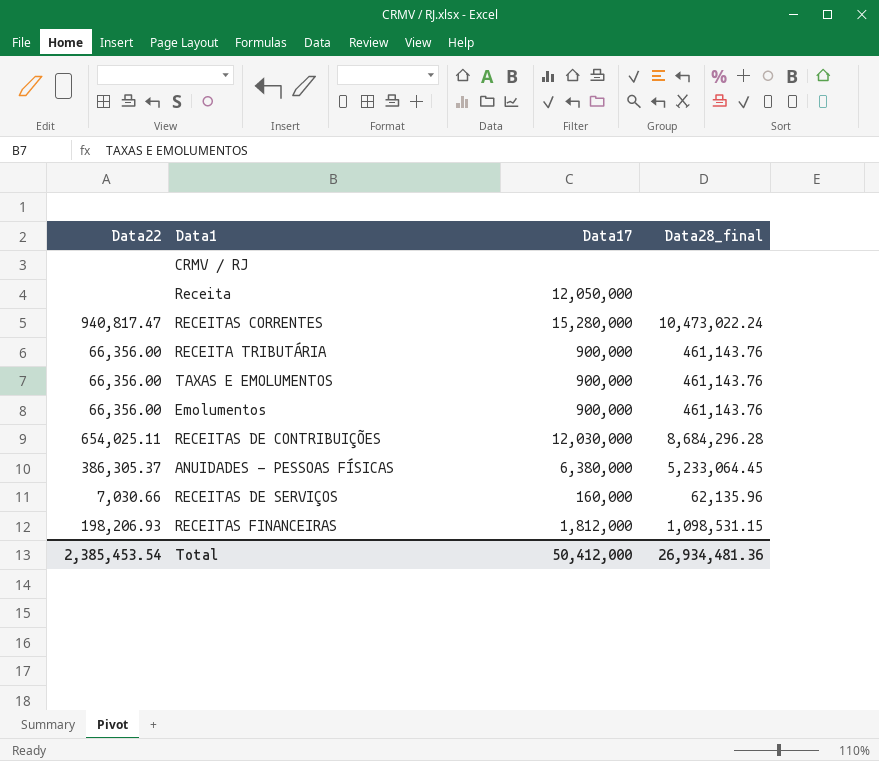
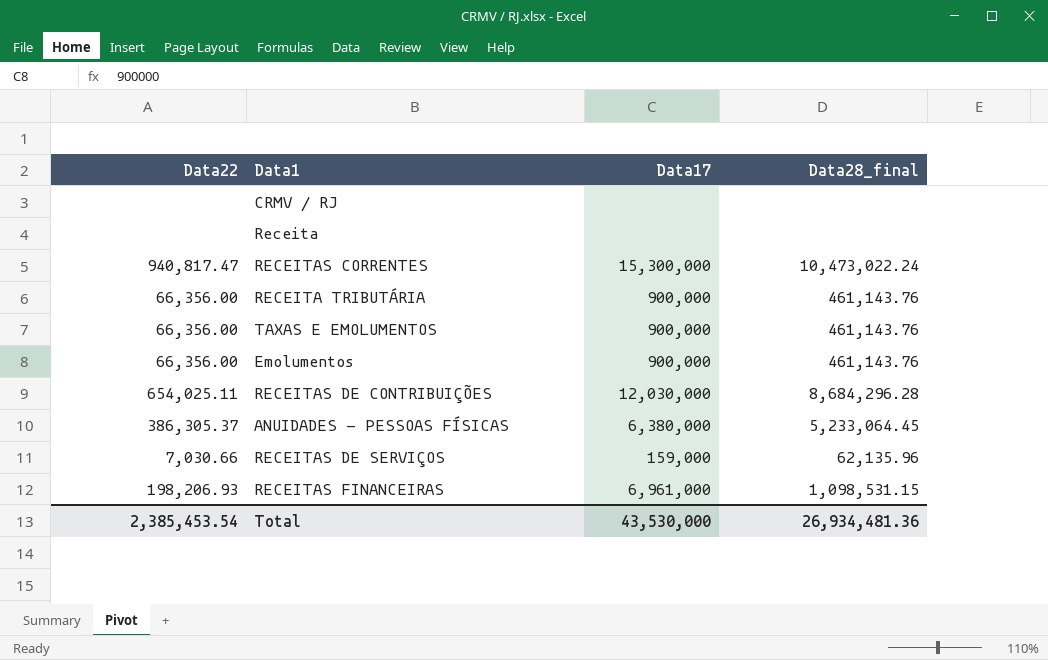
Receita | Data17: 12,050,000 -> none
RECEITAS CORRENTES | Data17: 15,280,000 -> 15,300,000
RECEITAS DE SERVIÇOS | Data17: 160,000 -> 159,000
RECEITAS FINANCEIRAS | Data17: 1,812,000 -> 6,961,000
Total | Data17: 50,412,000 -> 43,530,000

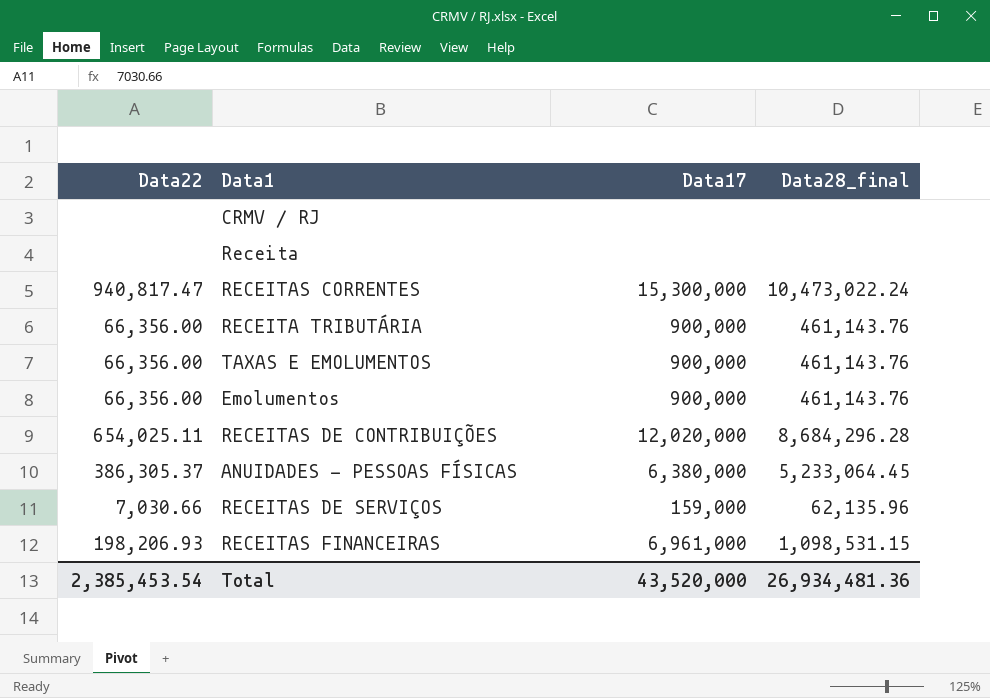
RECEITAS DE CONTRIBUIÇÕES | Data17: 12,030,000 -> 12,020,000
Total | Data17: 43,530,000 -> 43,520,000

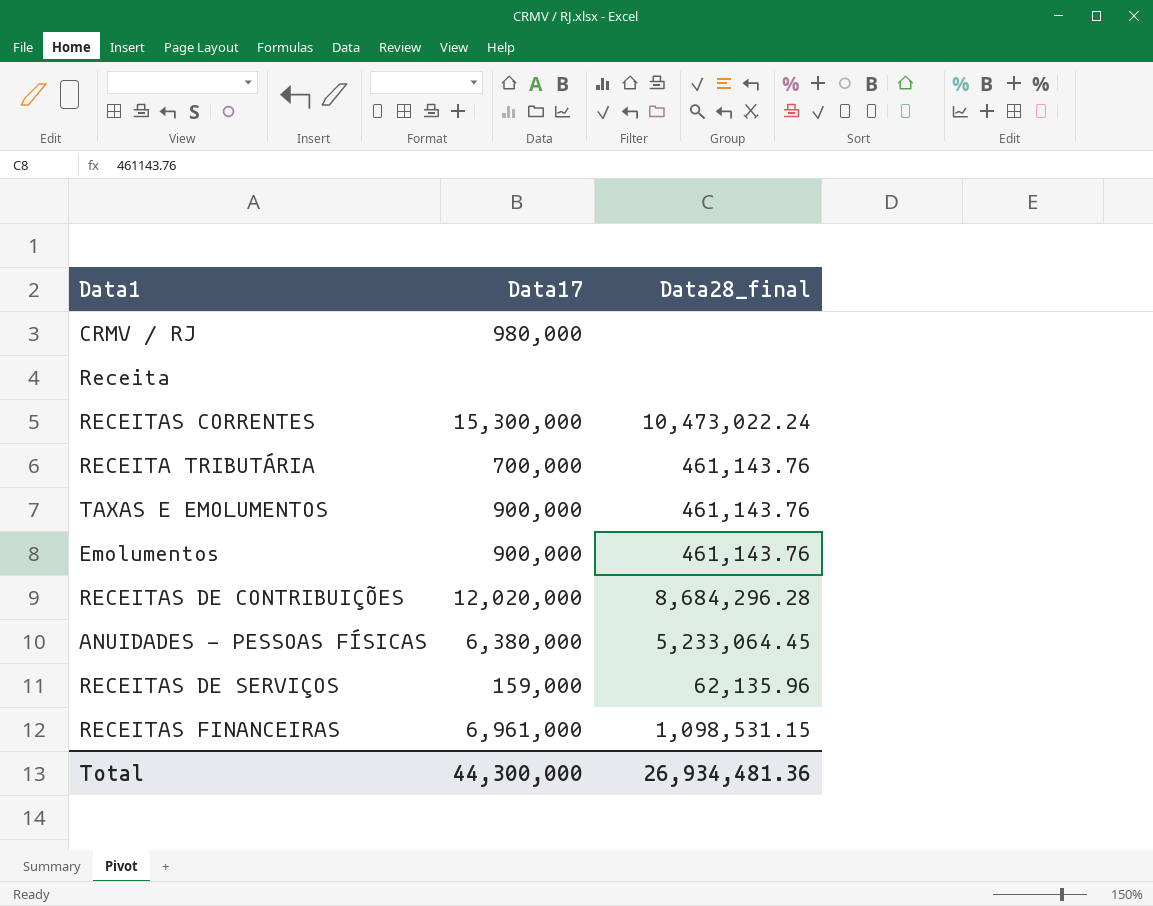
column Data22 | position: 1 -> none
CRMV / RJ | Data17: none -> 980,000
RECEITA TRIBUTÁRIA | Data17: 900,000 -> 700,000
Total | Data17: 43,520,000 -> 44,300,000

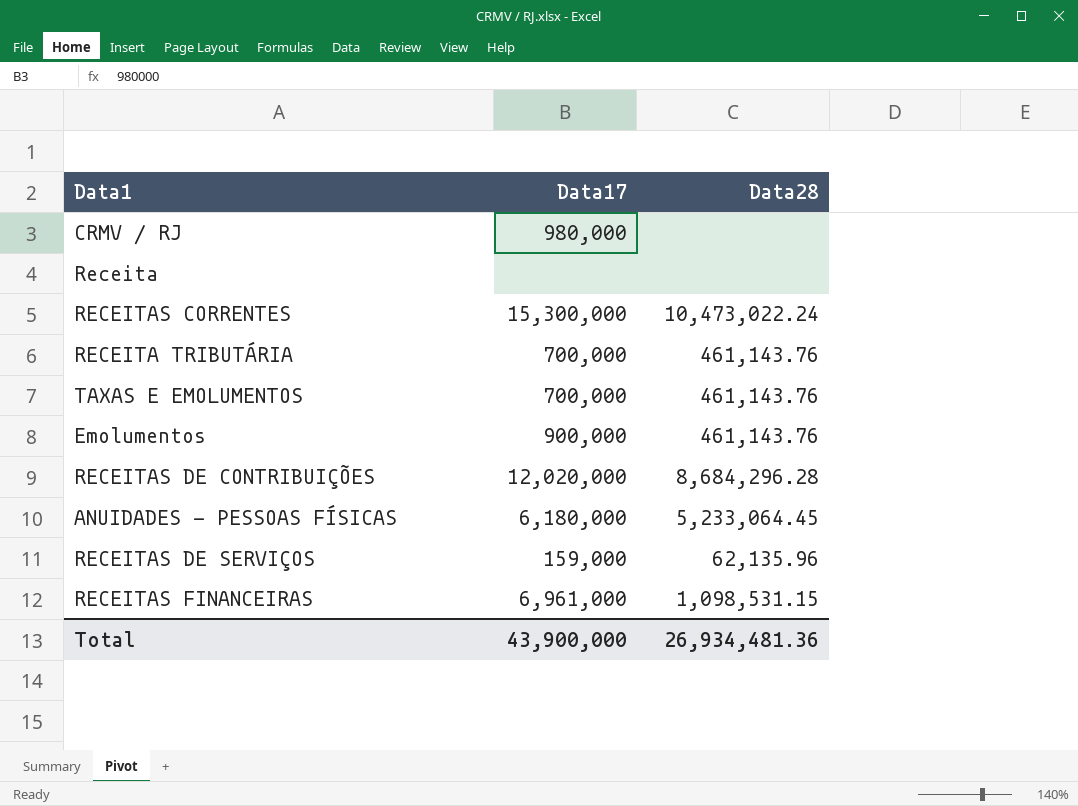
column name: Data28_final -> Data28
TAXAS E EMOLUMENTOS | Data17: 900,000 -> 700,000
ANUIDADES - PESSOAS FÍSICAS | Data17: 6,380,000 -> 6,180,000
Total | Data17: 44,300,000 -> 43,900,000

